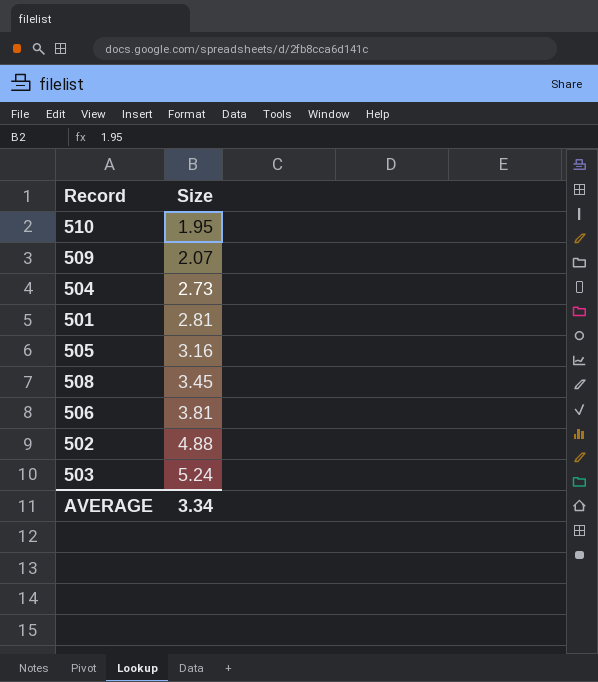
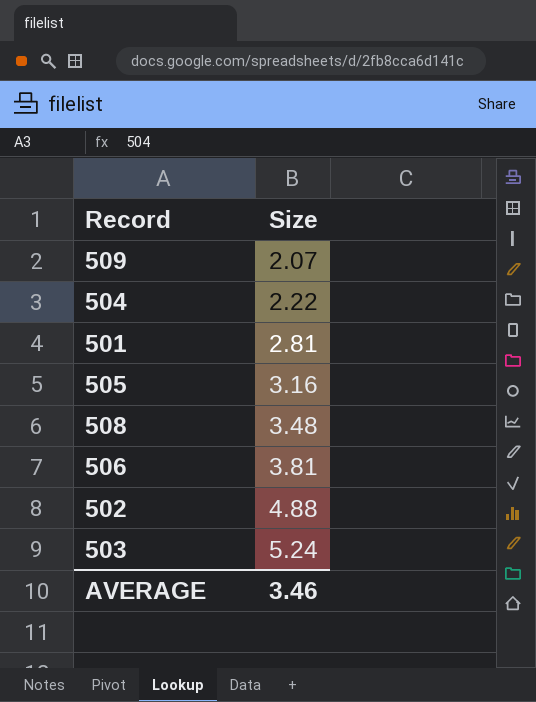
row 510: 1.95 -> none
504 | Size: 2.73 -> 2.22
508 | Size: 3.45 -> 3.48
AVERAGE | Size: 3.34 -> 3.46

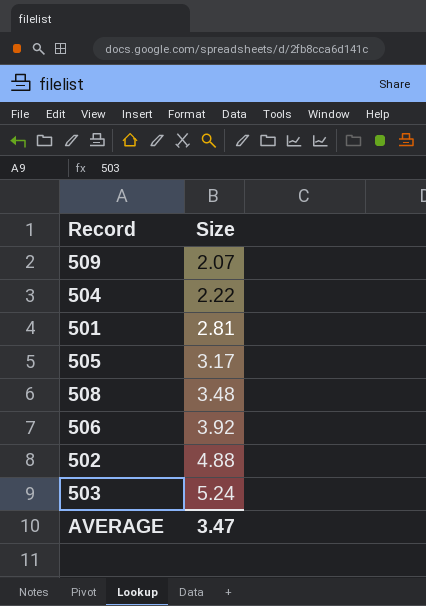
505 | Size: 3.16 -> 3.17
506 | Size: 3.81 -> 3.92
AVERAGE | Size: 3.46 -> 3.47

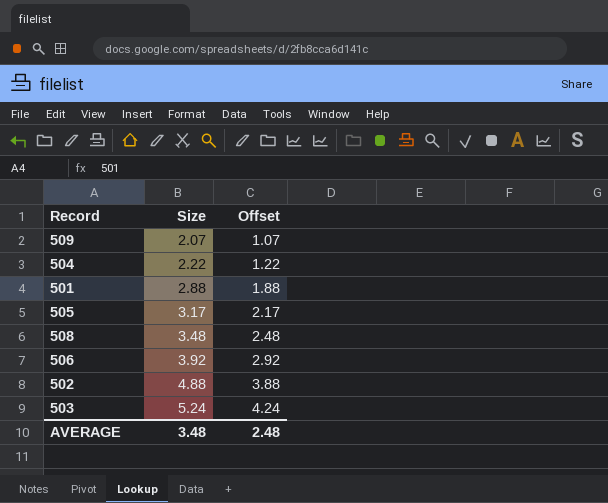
column Offset | formula: none -> [Size] - 1
501 | Size: 2.81 -> 2.88
AVERAGE | Size: 3.47 -> 3.48

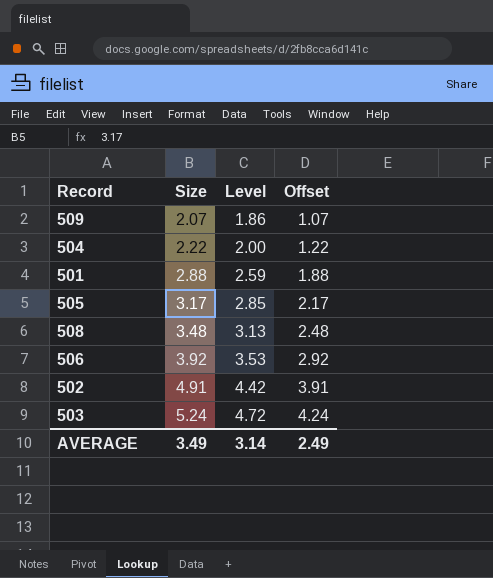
column Level | formula: none -> [Size] * 0.9
502 | Size: 4.88 -> 4.91
502 | Offset: 3.88 -> 3.91
AVERAGE | Size: 3.48 -> 3.49
AVERAGE | Offset: 2.48 -> 2.49

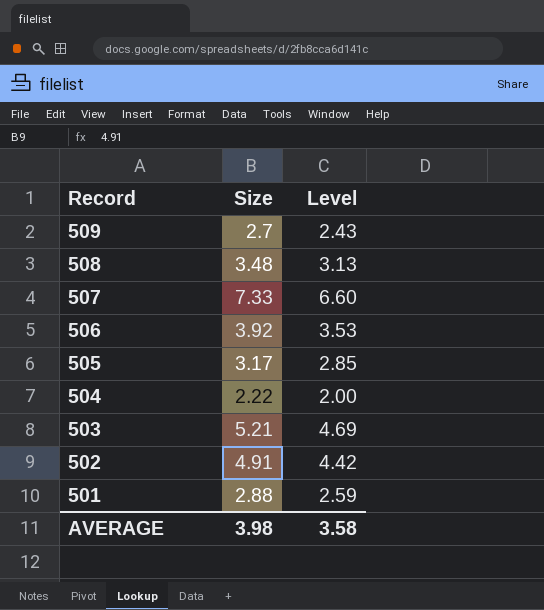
row order: Size ascending -> Record descending
column Offset | formula: [Size] - 1 -> none
509 | Size: 2.07 -> 2.7
509 | Level: 1.86 -> 2.43
row 507: none -> 7.33 | 6.60
503 | Size: 5.24 -> 5.21
503 | Level: 4.72 -> 4.69
AVERAGE | Size: 3.49 -> 3.98
AVERAGE | Level: 3.14 -> 3.58

